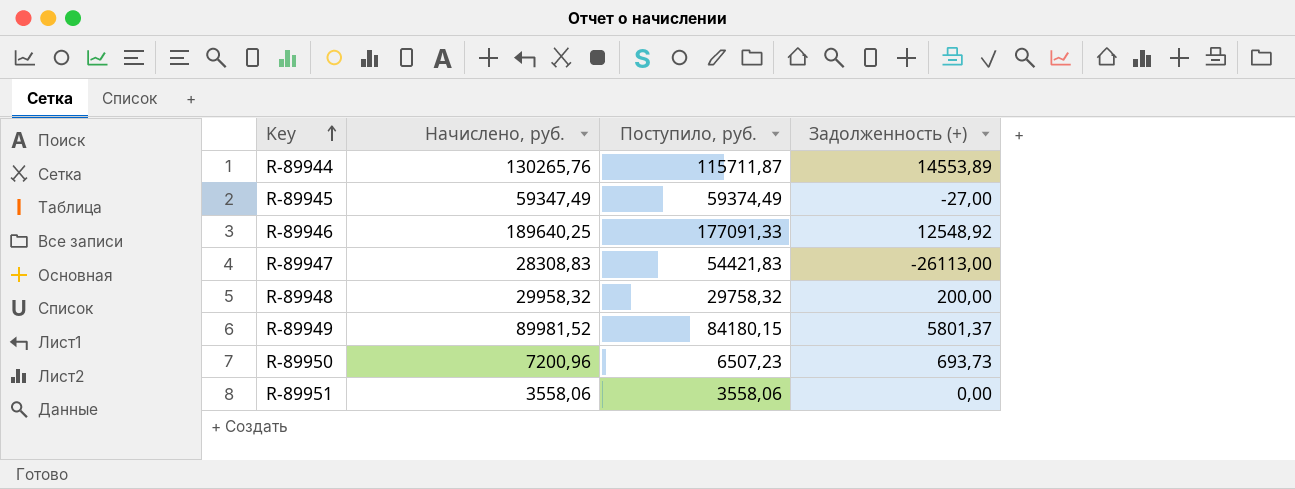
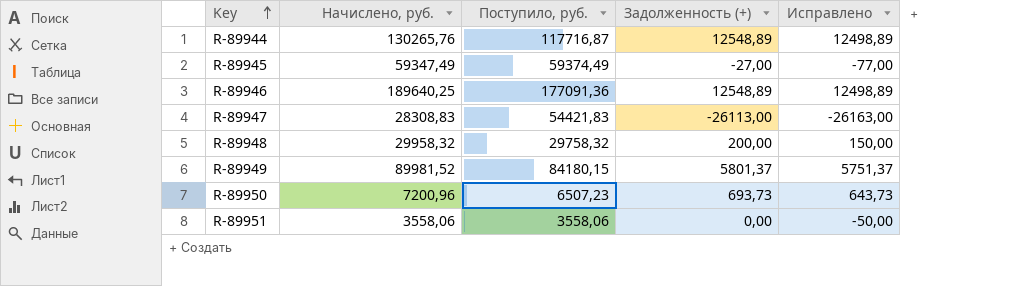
column Исправлено | formula: none -> [Задолженность (+)] - 50
R-89944 | Поступило, руб.: 115711,87 -> 117716,87
R-89944 | Задолженность (+): 14553,89 -> 12548,89
R-89946 | Поступило, руб.: 177091,33 -> 177091,36
R-89946 | Задолженность (+): 12548,92 -> 12548,89

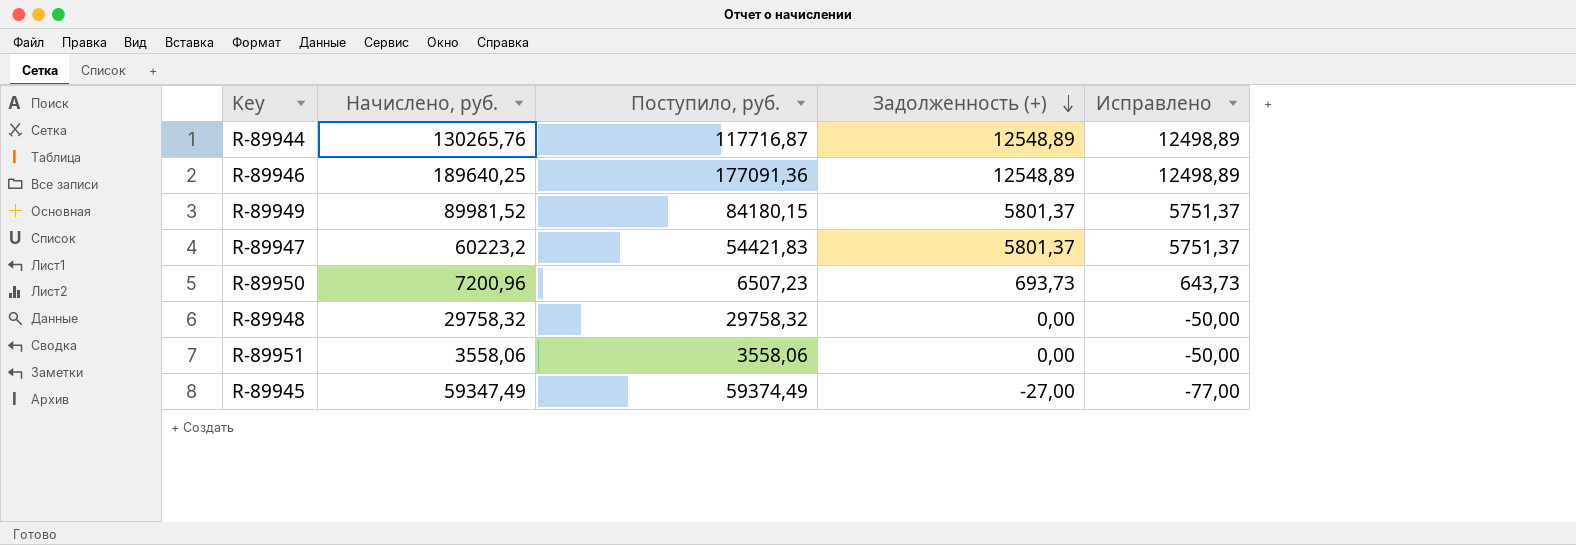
row order: Key ascending -> Задолженность (+) descending
R-89947 | Начислено, руб.: 28308,83 -> 60223,2
R-89947 | Задолженность (+): -26113,00 -> 5801,37
R-89947 | Исправлено: -26163,00 -> 5751,37
R-89948 | Начислено, руб.: 29958,32 -> 29758,32
R-89948 | Задолженность (+): 200,00 -> 0,00
R-89948 | Исправлено: 150,00 -> -50,00

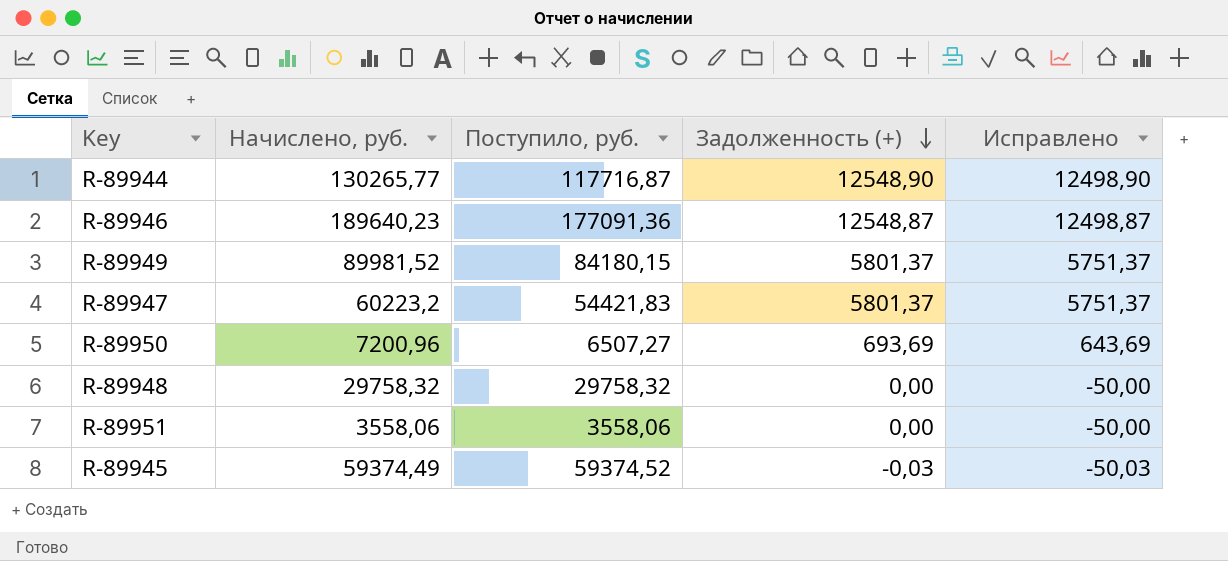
R-89944 | Начислено, руб.: 130265,76 -> 130265,77
R-89944 | Задолженность (+): 12548,89 -> 12548,90
R-89944 | Исправлено: 12498,89 -> 12498,90
R-89946 | Начислено, руб.: 189640,25 -> 189640,23
R-89946 | Задолженность (+): 12548,89 -> 12548,87
R-89946 | Исправлено: 12498,89 -> 12498,87
R-89950 | Поступило, руб.: 6507,23 -> 6507,27
R-89950 | Задолженность (+): 693,73 -> 693,69
R-89950 | Исправлено: 643,73 -> 643,69
R-89945 | Начислено, руб.: 59347,49 -> 59374,49
R-89945 | Поступило, руб.: 59374,49 -> 59374,52
R-89945 | Задолженность (+): -27,00 -> -0,03
R-89945 | Исправлено: -77,00 -> -50,03

